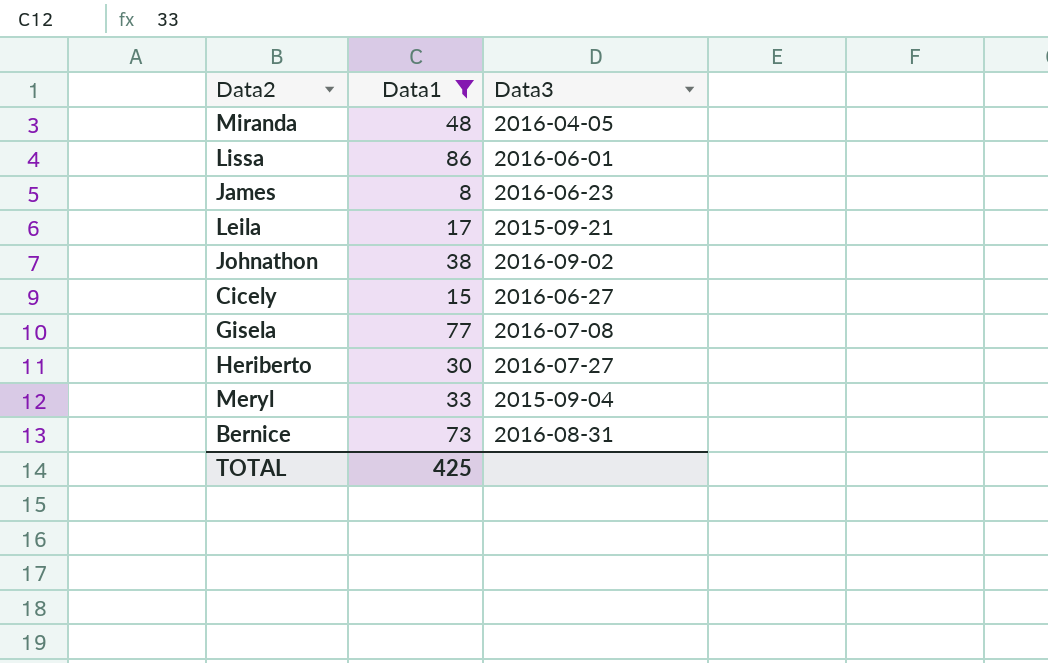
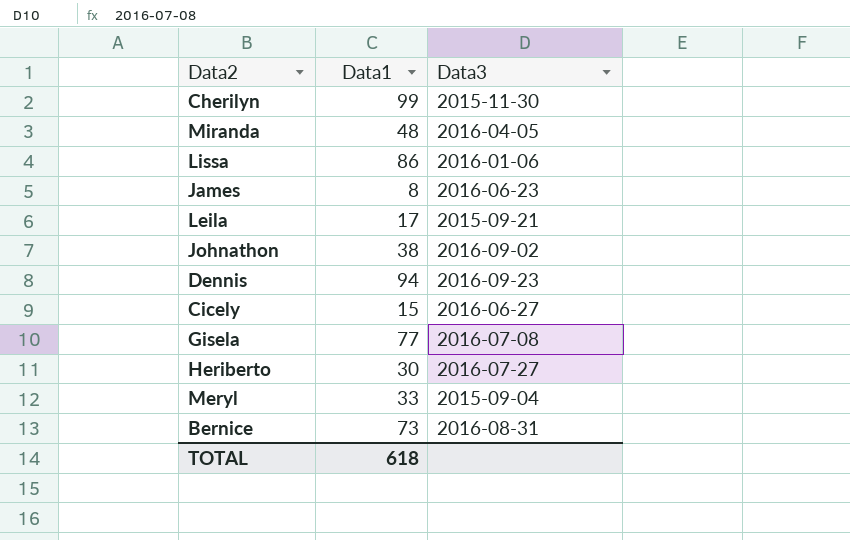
filter: Data1 <= 86 -> none
Lissa | Data3: 2016-06-01 -> 2016-01-06
TOTAL | Data1: 425 -> 618

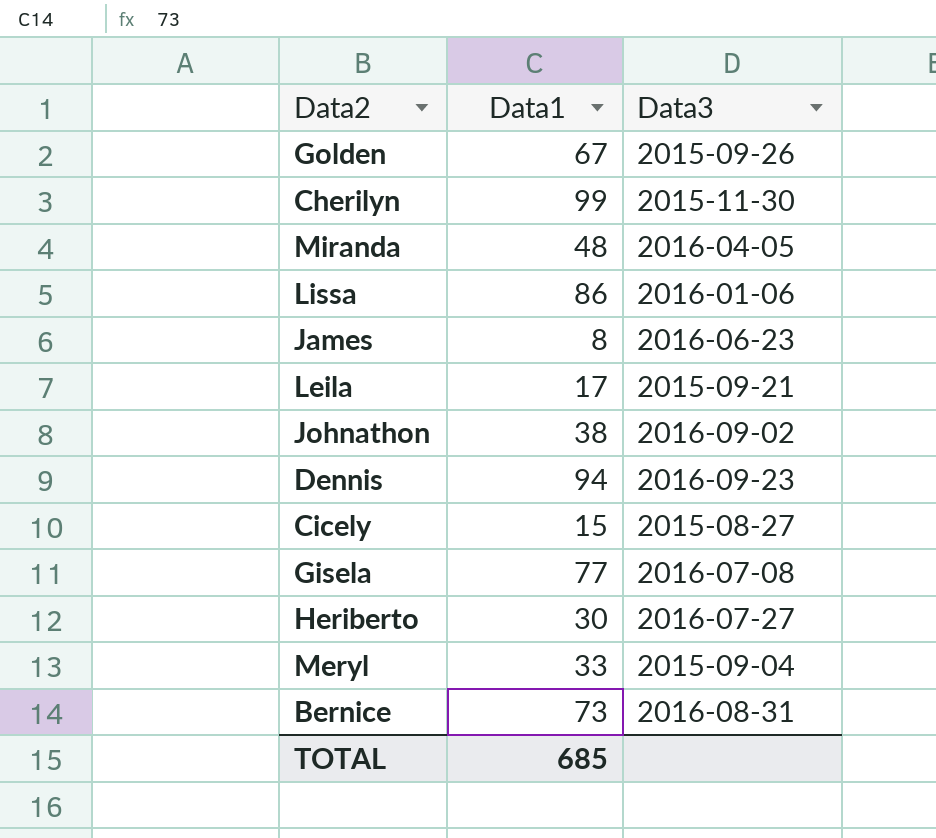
row Golden: none -> 67 | 2015-09-26
Cicely | Data3: 2016-06-27 -> 2015-08-27
TOTAL | Data1: 618 -> 685

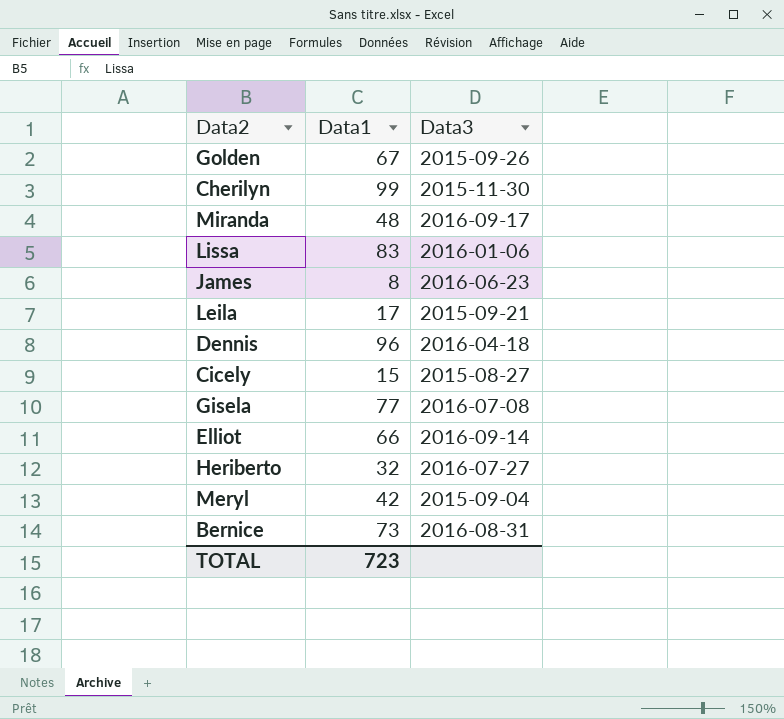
row Johnathon: 38 | 2016-09-02 -> none
Miranda | Data3: 2016-04-05 -> 2016-09-17
Lissa | Data1: 86 -> 83
Dennis | Data1: 94 -> 96
Dennis | Data3: 2016-09-23 -> 2016-04-18
row Elliot: none -> 66 | 2016-09-14
Heriberto | Data1: 30 -> 32
Meryl | Data1: 33 -> 42
TOTAL | Data1: 685 -> 723

